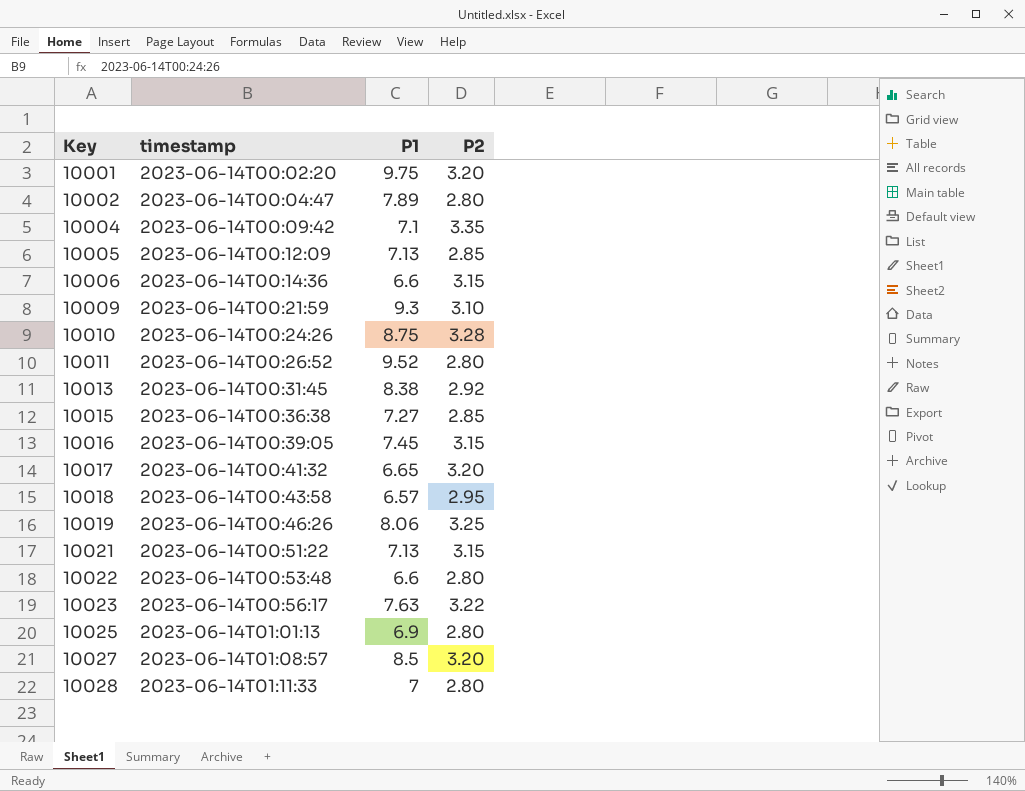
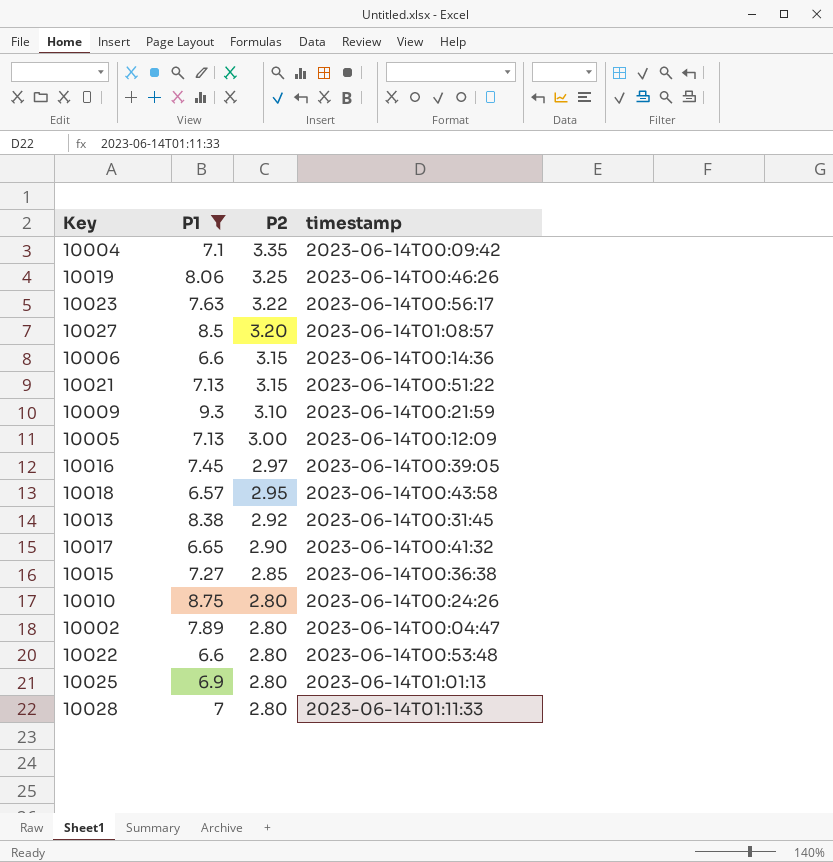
filter: none -> P1 <= 9.3
row order: Key ascending -> P2 descending
column timestamp | position: 2 -> 4
10005 | P2: 2.85 -> 3.00
10016 | P2: 3.15 -> 2.97
10017 | P2: 3.20 -> 2.90
10010 | P2: 3.28 -> 2.80

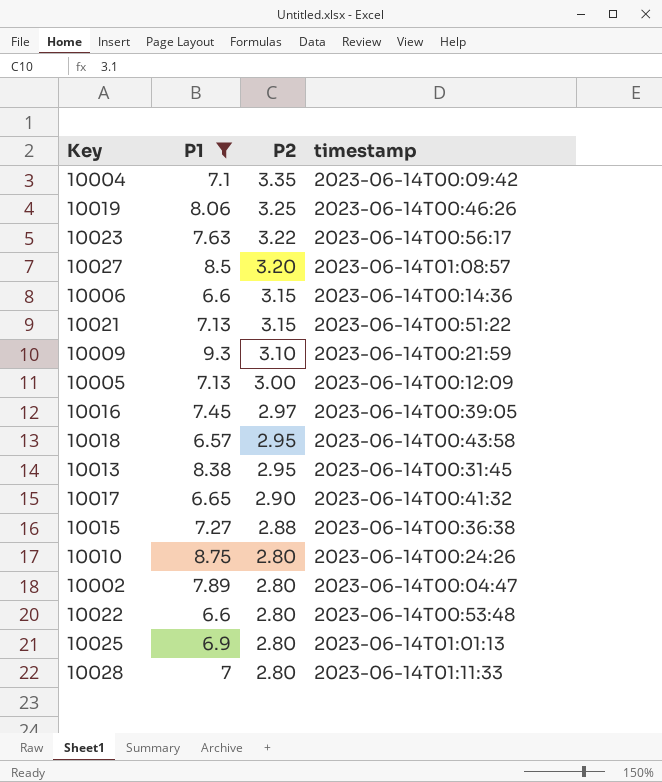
10013 | P2: 2.92 -> 2.95
10015 | P2: 2.85 -> 2.88

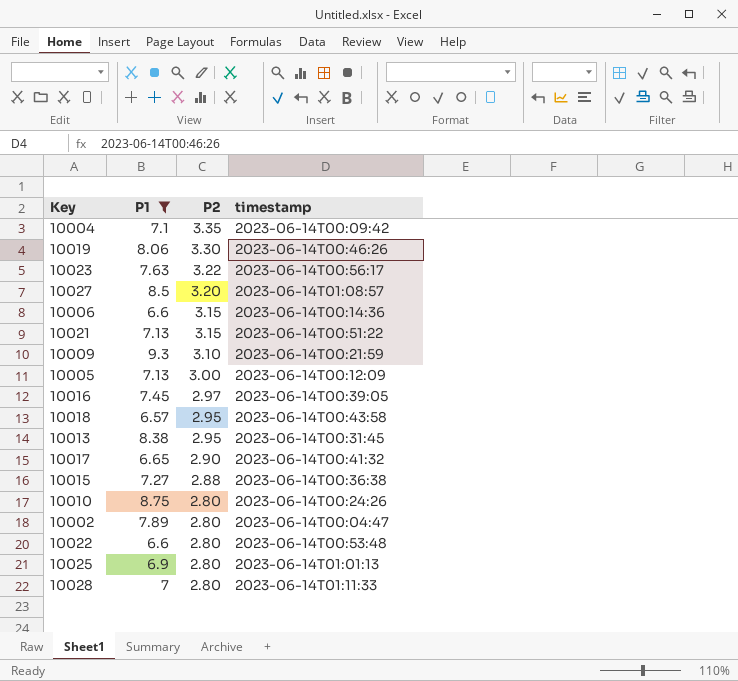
10019 | P2: 3.25 -> 3.30

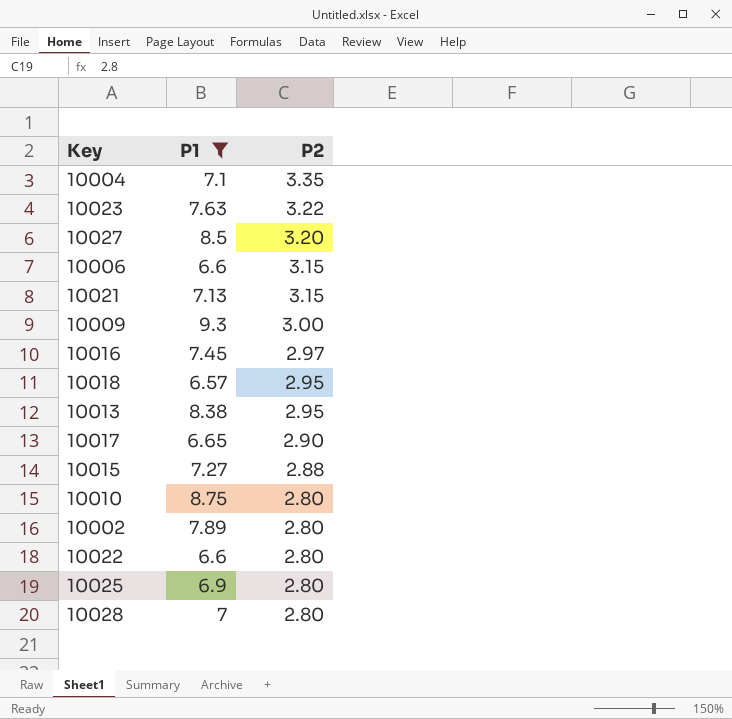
column timestamp | position: 4 -> none
row 10019: 8.06 | 3.30 | 2023-06-14T00:46:26 -> none
row 10005: 7.13 | 3.00 | 2023-06-14T00:12:09 -> none
10009 | P2: 3.10 -> 3.00

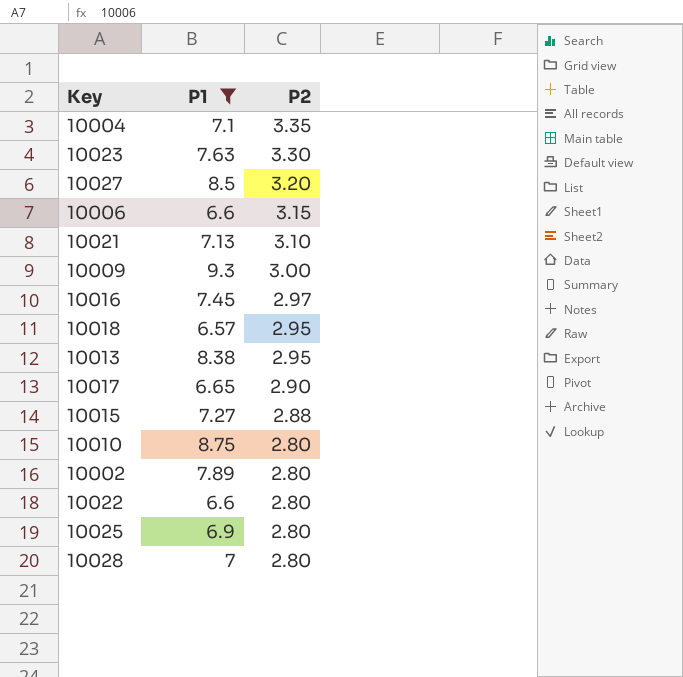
10023 | P2: 3.22 -> 3.30
10021 | P2: 3.15 -> 3.10

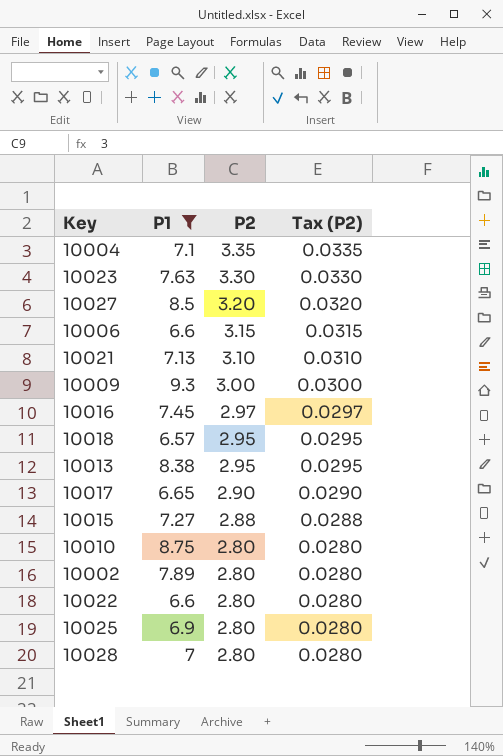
column Tax (P2) | formula: none -> [P2] * 0.01

